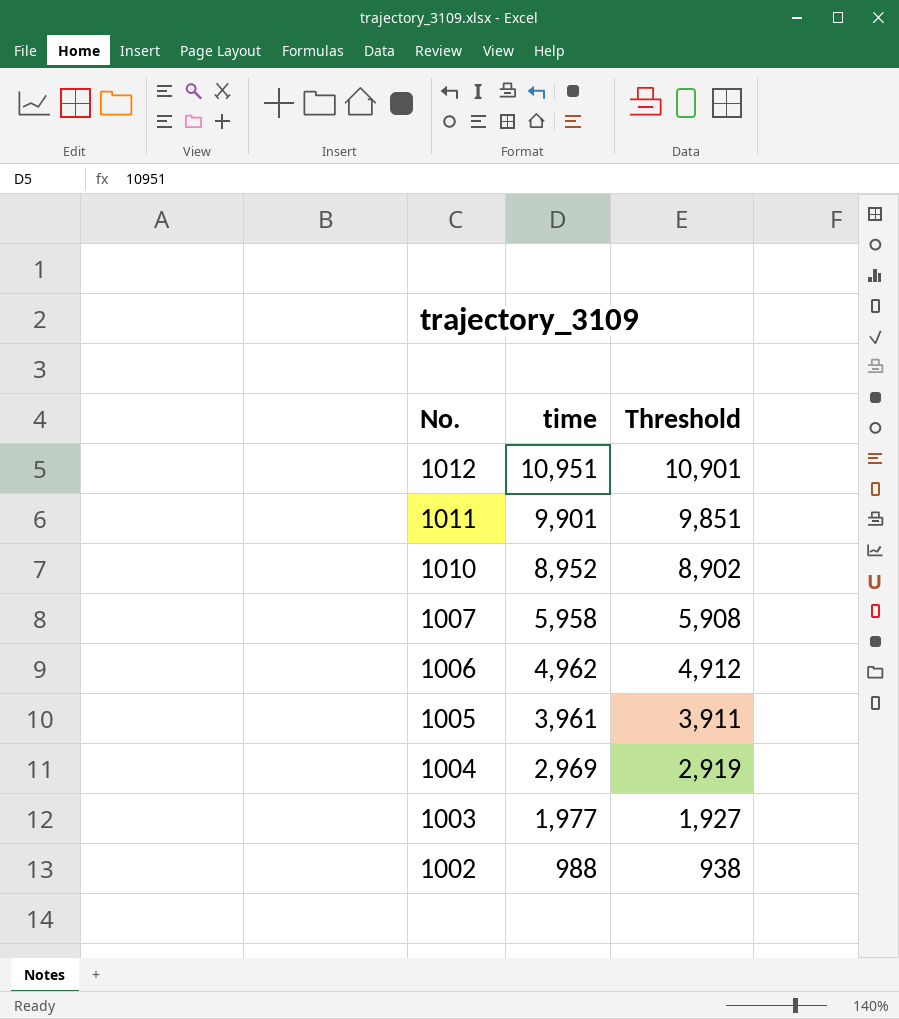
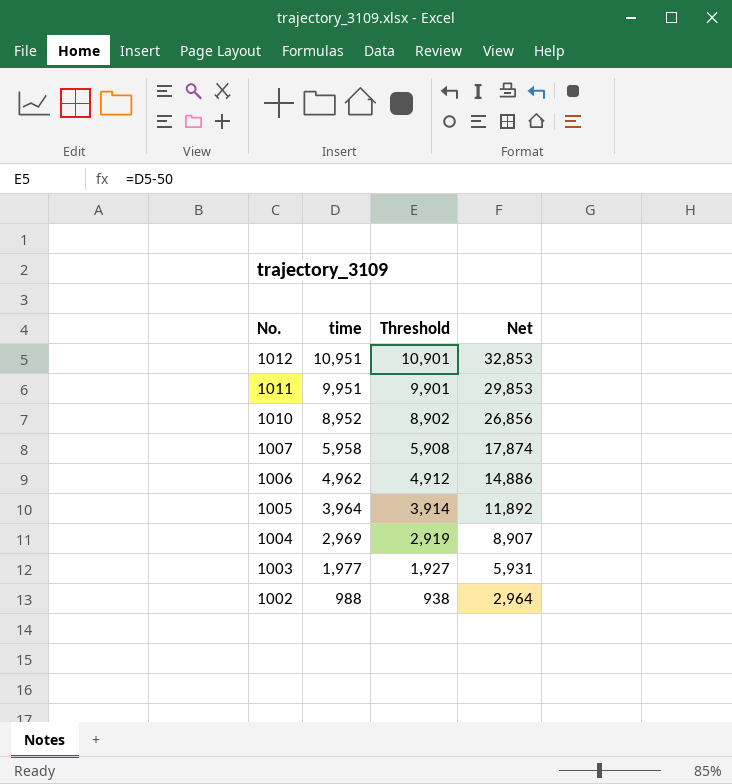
column Net | formula: none -> [time] * 3
1011 | time: 9,901 -> 9,951
1011 | Threshold: 9,851 -> 9,901
1005 | time: 3,961 -> 3,964
1005 | Threshold: 3,911 -> 3,914

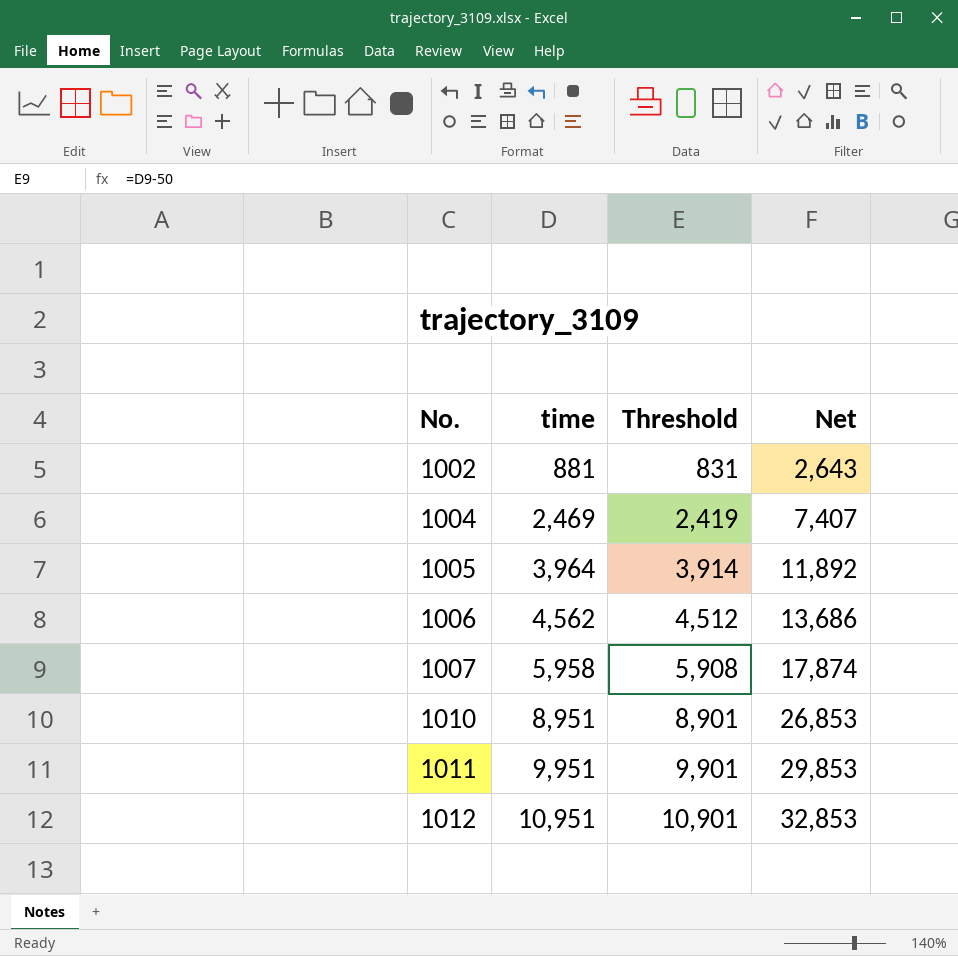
row order: No. descending -> No. ascending
row 1003: 1,977 | 1,927 | 5,931 -> none
1002 | time: 988 -> 881
1002 | Threshold: 938 -> 831
1002 | Net: 2,964 -> 2,643
1004 | time: 2,969 -> 2,469
1004 | Threshold: 2,919 -> 2,419
1004 | Net: 8,907 -> 7,407
1006 | time: 4,962 -> 4,562
1006 | Threshold: 4,912 -> 4,512
1006 | Net: 14,886 -> 13,686
1010 | time: 8,952 -> 8,951
1010 | Threshold: 8,902 -> 8,901
1010 | Net: 26,856 -> 26,853

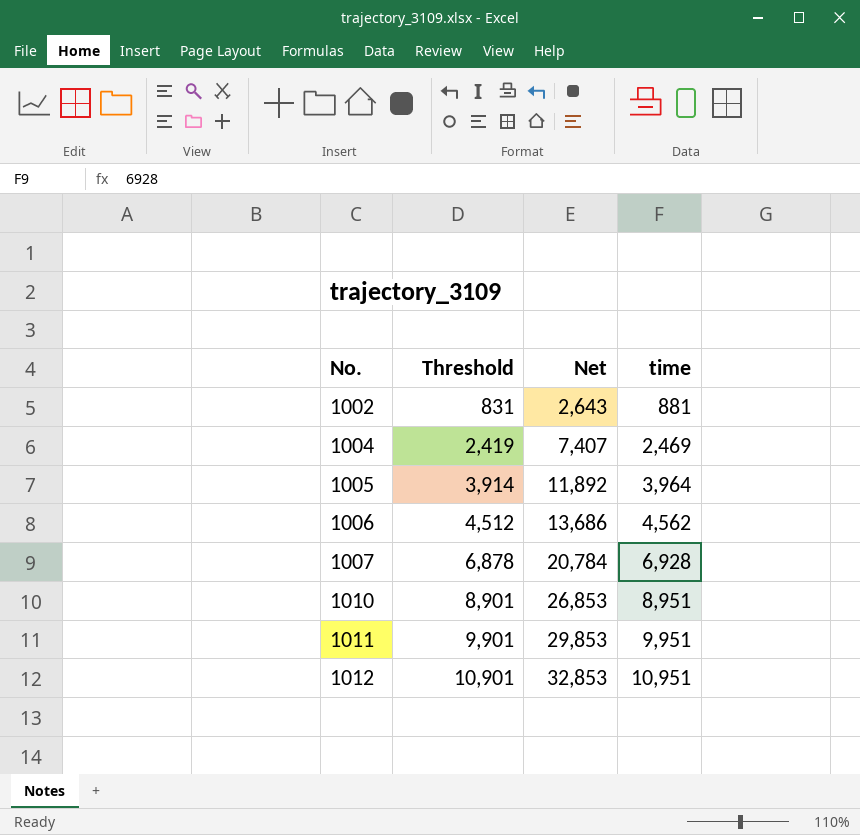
column time | position: 2 -> 4
1007 | Threshold: 5,908 -> 6,878
1007 | Net: 17,874 -> 20,784
1007 | time: 5,958 -> 6,928

